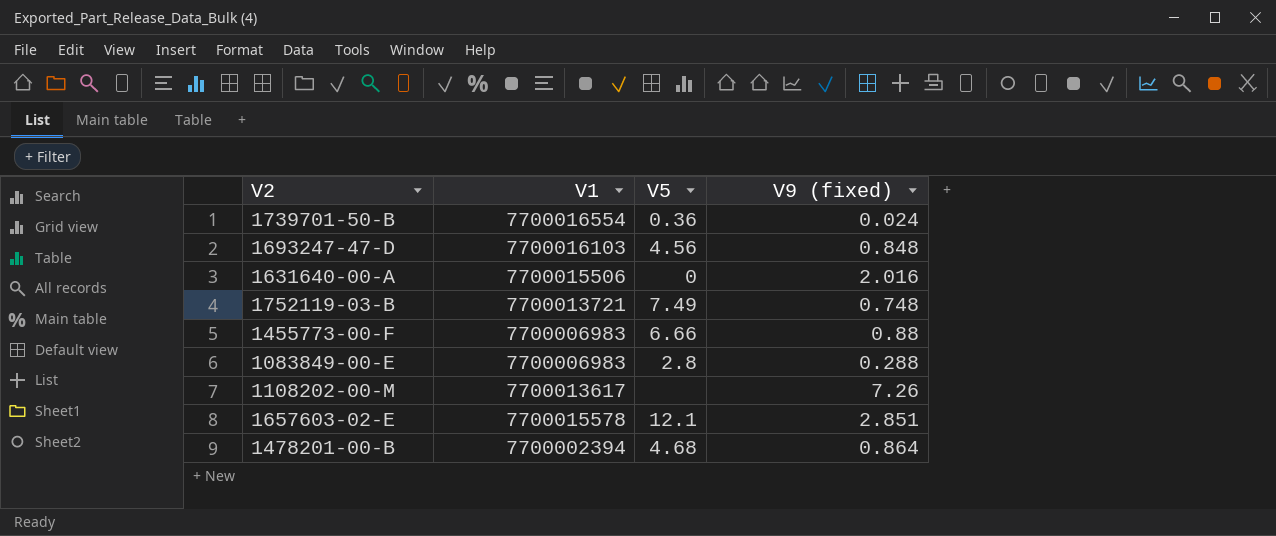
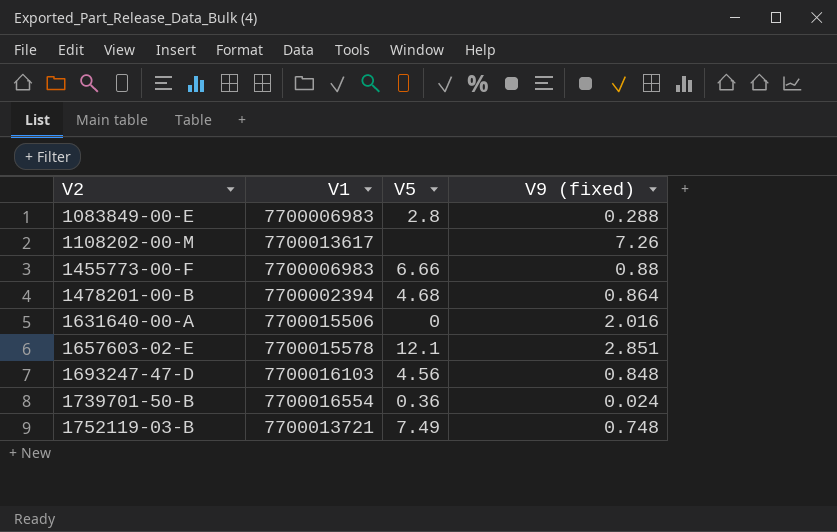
row order: none -> V2 ascending

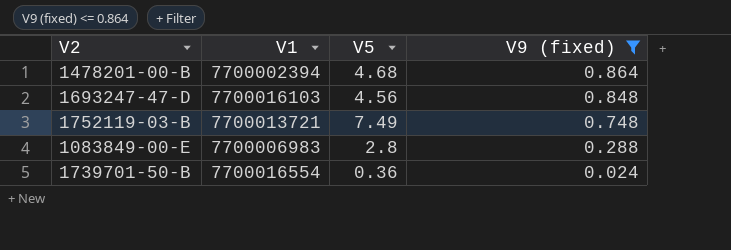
filter: none -> V9 (fixed) <= 0.864
row order: V2 ascending -> V9 (fixed) descending

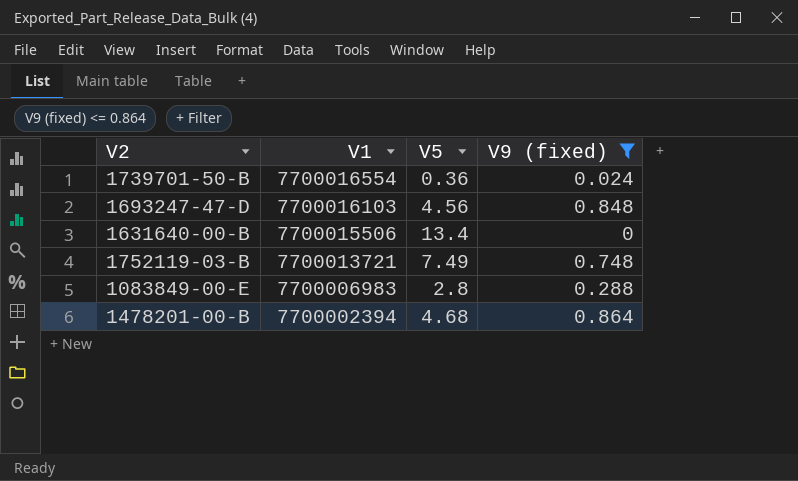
row order: V9 (fixed) descending -> V1 descending
row 1631640-00-B: none -> 7700015506 | 13.4 | 0

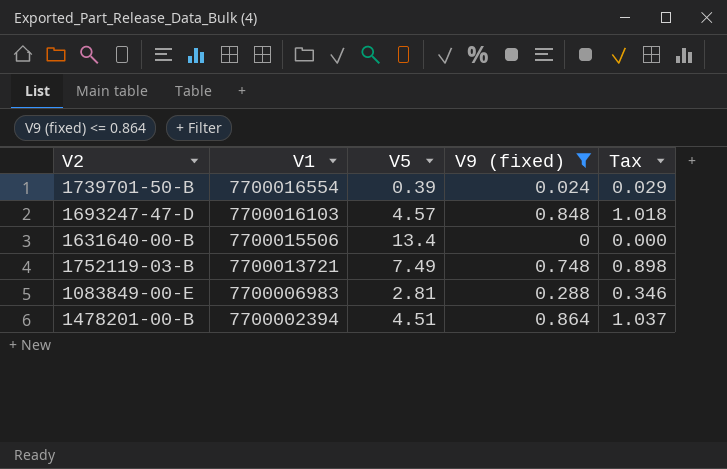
column Tax | formula: none -> [V9 (fixed)] * 1.2
1739701-50-B | V5: 0.36 -> 0.39
1693247-47-D | V5: 4.56 -> 4.57
1083849-00-E | V5: 2.8 -> 2.81
1478201-00-B | V5: 4.68 -> 4.51

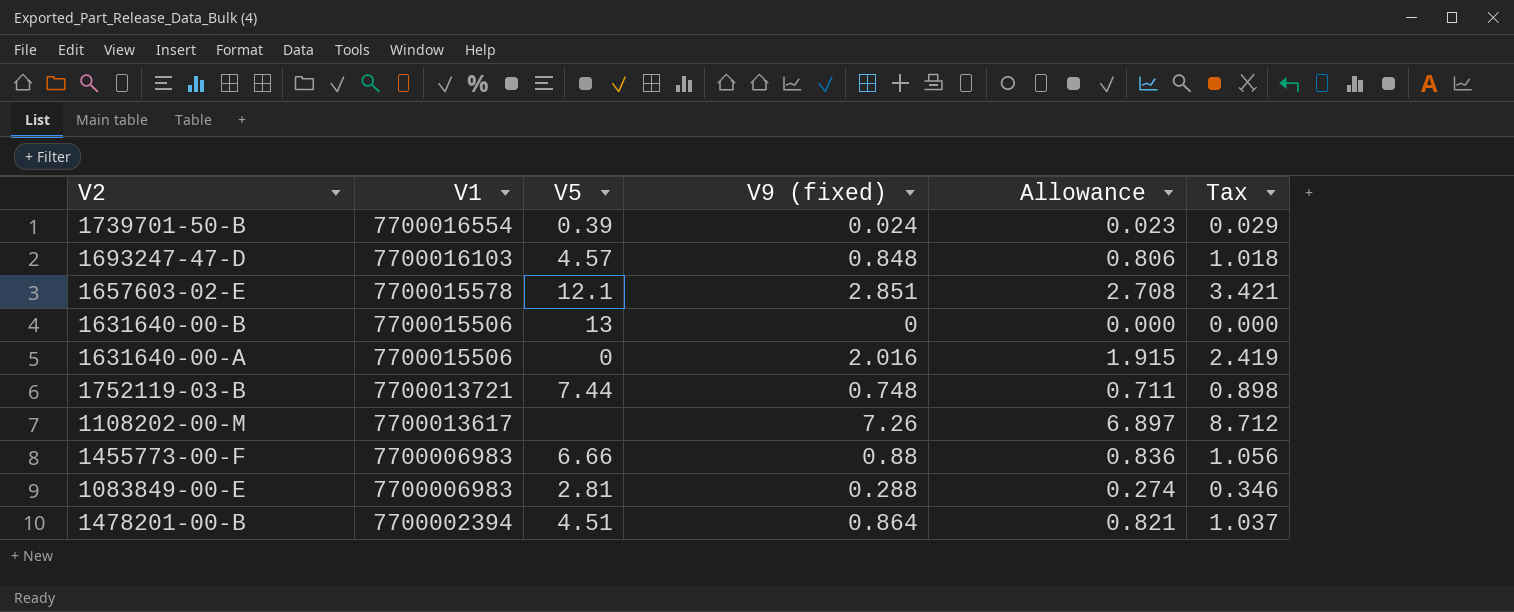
filter: V9 (fixed) <= 0.864 -> none
column Allowance | formula: none -> [V9 (fixed)] * 0.95
1631640-00-B | V5: 13.4 -> 13
1752119-03-B | V5: 7.49 -> 7.44

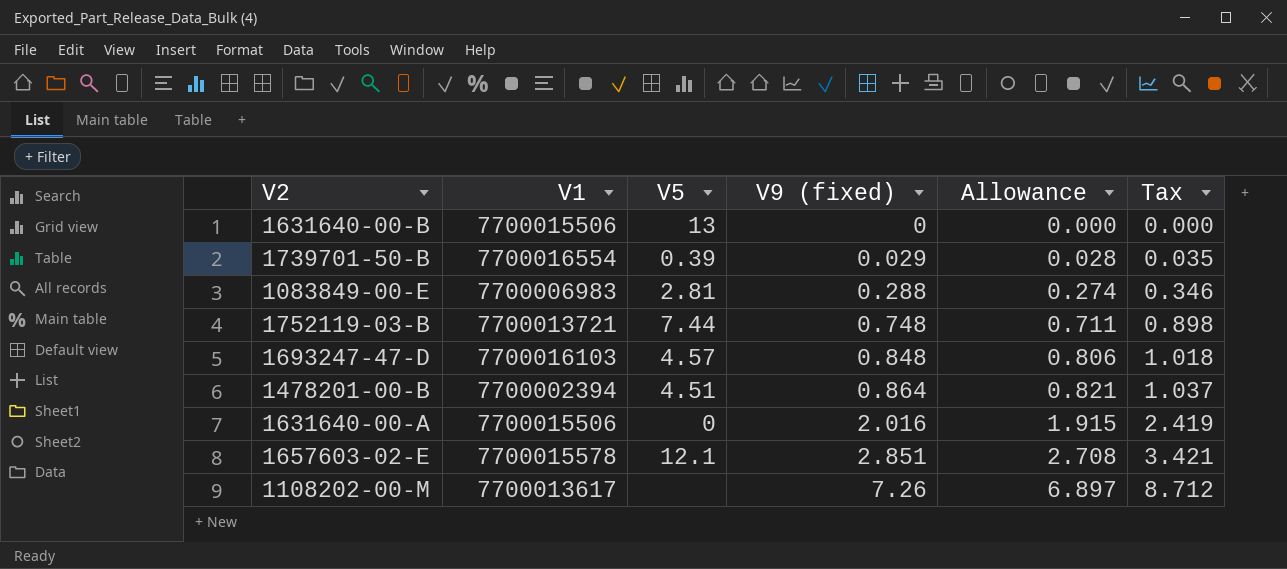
row order: V1 descending -> V9 (fixed) ascending
row 1455773-00-F: 7700006983 | 6.66 | 0.88 | 0.836 | 1.056 -> none
1739701-50-B | V9 (fixed): 0.024 -> 0.029
1739701-50-B | Allowance: 0.023 -> 0.028
1739701-50-B | Tax: 0.029 -> 0.035

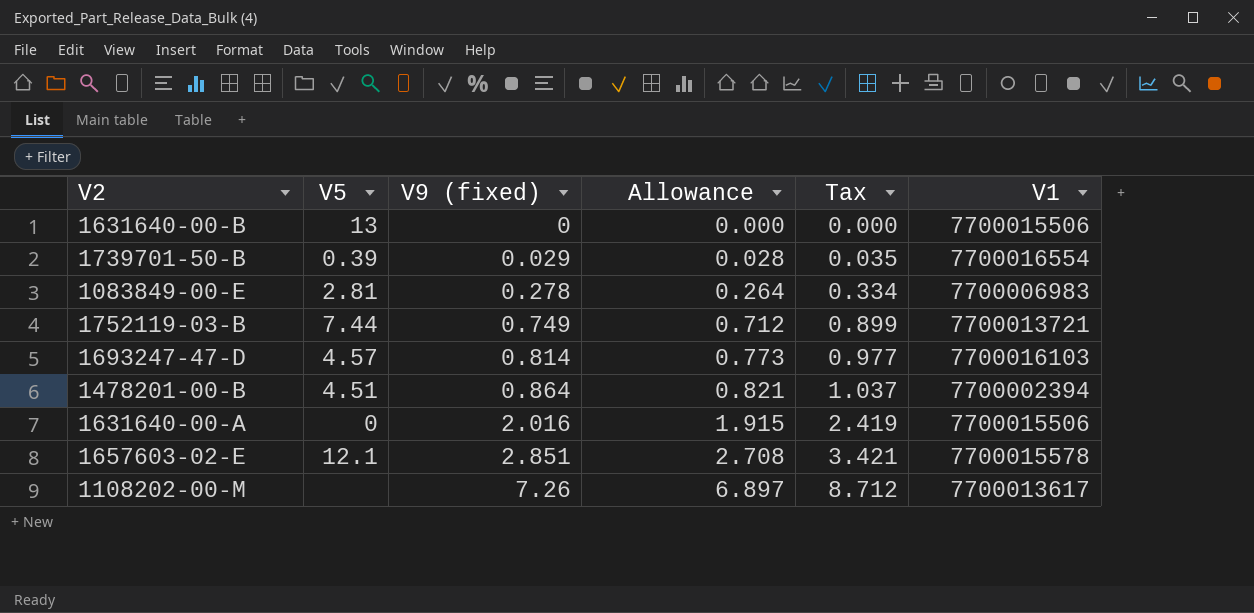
column V1 | position: 2 -> 6
1083849-00-E | V9 (fixed): 0.288 -> 0.278
1083849-00-E | Allowance: 0.274 -> 0.264
1083849-00-E | Tax: 0.346 -> 0.334
1752119-03-B | V9 (fixed): 0.748 -> 0.749
1752119-03-B | Allowance: 0.711 -> 0.712
1752119-03-B | Tax: 0.898 -> 0.899
1693247-47-D | V9 (fixed): 0.848 -> 0.814
1693247-47-D | Allowance: 0.806 -> 0.773
1693247-47-D | Tax: 1.018 -> 0.977

